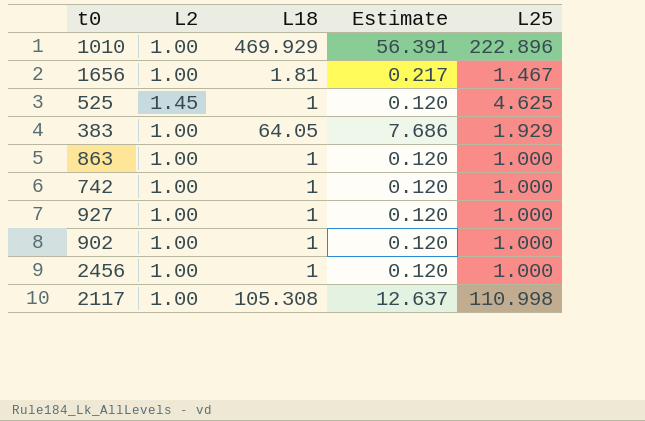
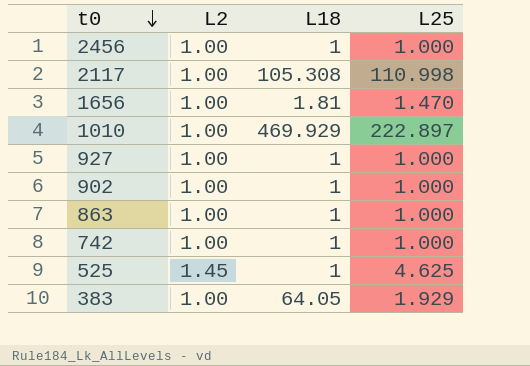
row order: none -> t0 descending
column Estimate | formula: [L18] * 0.12 -> none
1656 | L25: 1.467 -> 1.470
1010 | L25: 222.896 -> 222.897

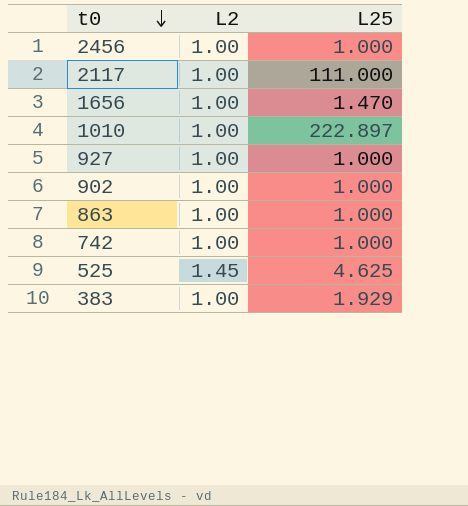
column L18 | position: 3 -> none
2117 | L25: 110.998 -> 111.000

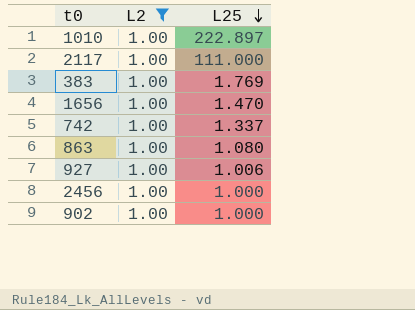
filter: none -> L2 = 1.00
row order: t0 descending -> L25 descending
383 | L25: 1.929 -> 1.769
742 | L25: 1.000 -> 1.337
863 | L25: 1.000 -> 1.080
927 | L25: 1.000 -> 1.006

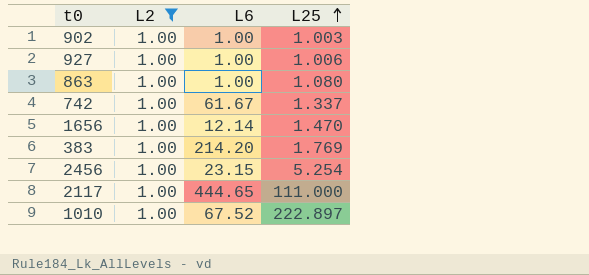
row order: L25 descending -> L25 ascending
column L6 | position: none -> 3
902 | L25: 1.000 -> 1.003
2456 | L25: 1.000 -> 5.254

